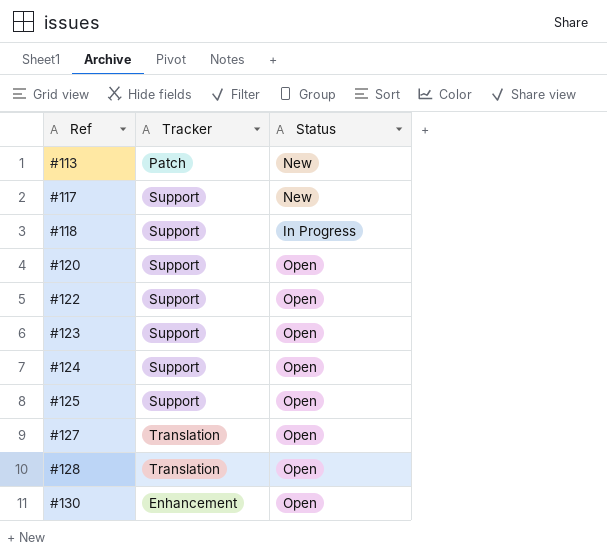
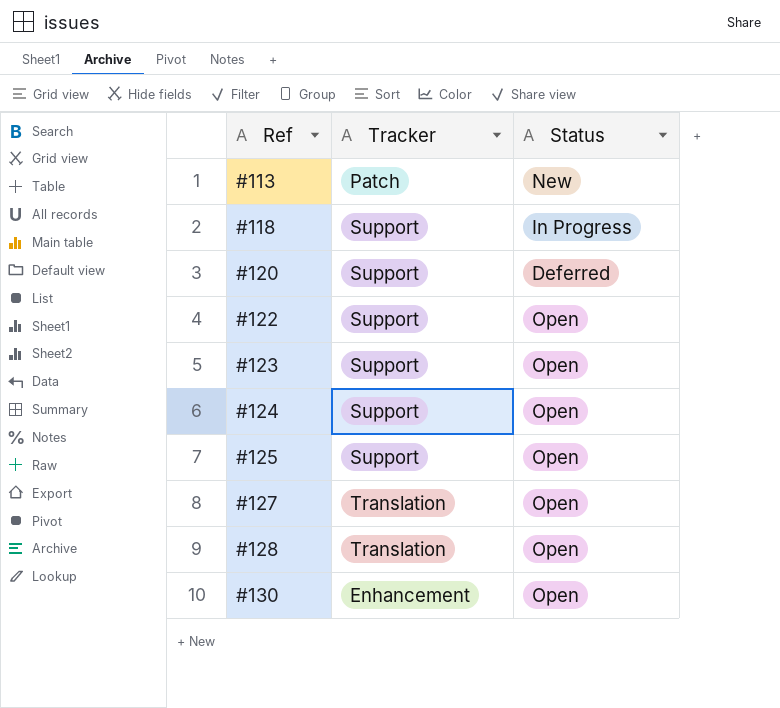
row #117: Support | New -> none
#120 | Status: Open -> Deferred

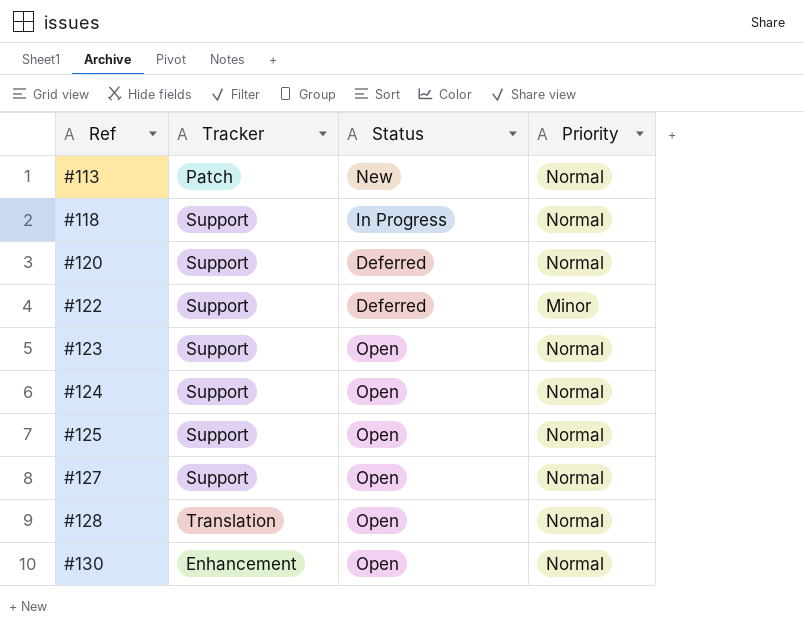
column Priority | position: none -> 4
#122 | Status: Open -> Deferred
#127 | Tracker: Translation -> Support

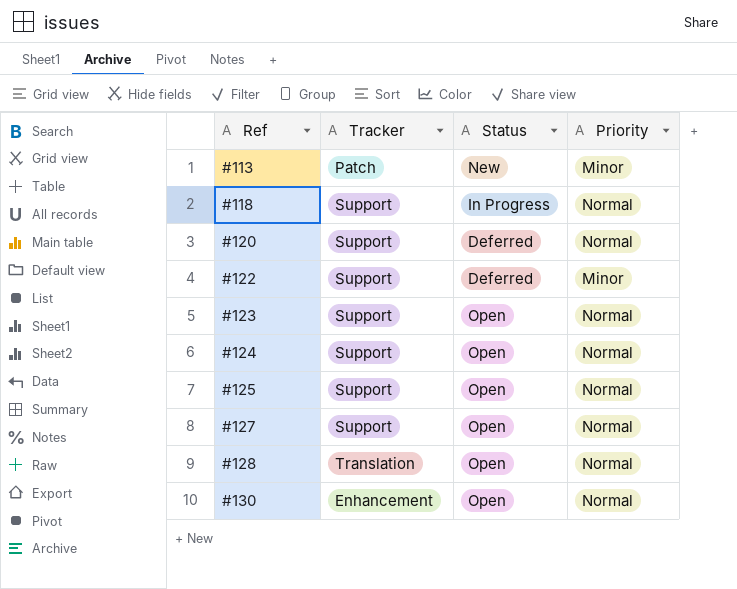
#113 | Priority: Normal -> Minor

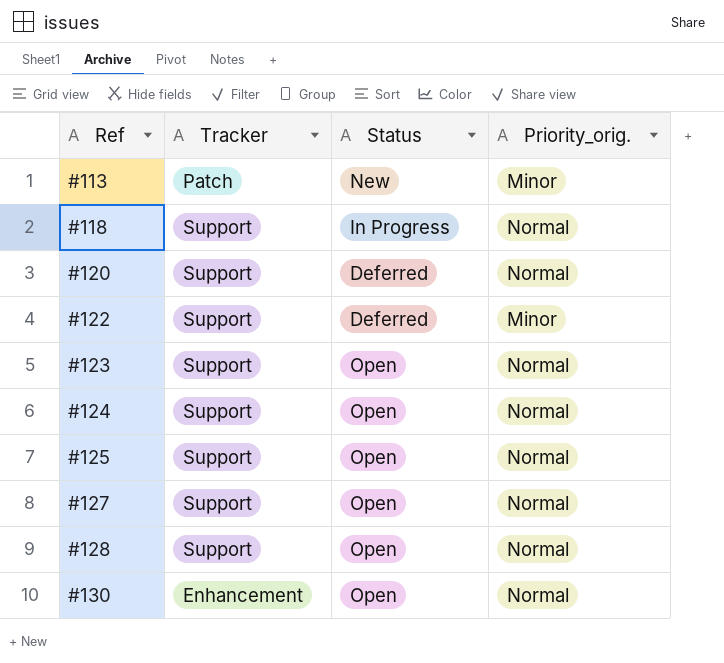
column name: Priority -> Priority_orig.
#128 | Tracker: Translation -> Support

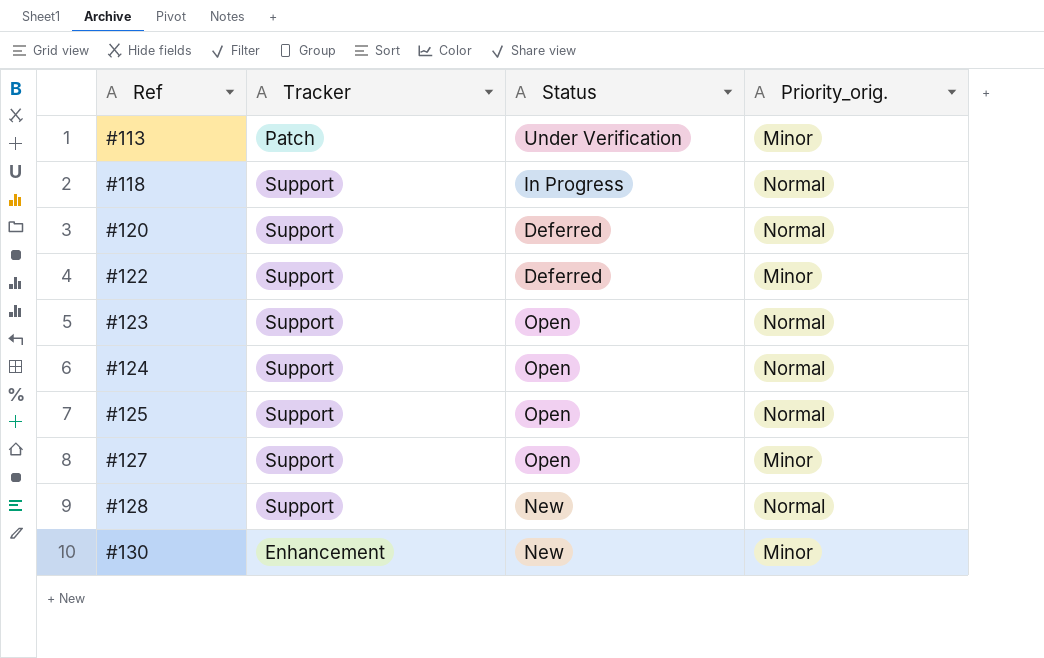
#113 | Status: New -> Under Verification
#127 | Priority_orig.: Normal -> Minor
#128 | Status: Open -> New
#130 | Status: Open -> New
#130 | Priority_orig.: Normal -> Minor

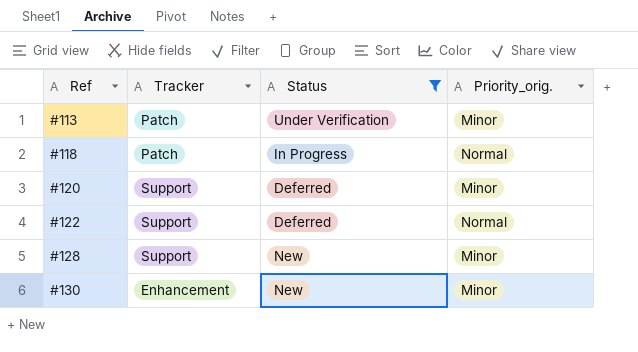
filter: none -> Status != Open
#118 | Tracker: Support -> Patch
#120 | Priority_orig.: Normal -> Minor
#122 | Priority_orig.: Minor -> Normal
#128 | Priority_orig.: Normal -> Minor

